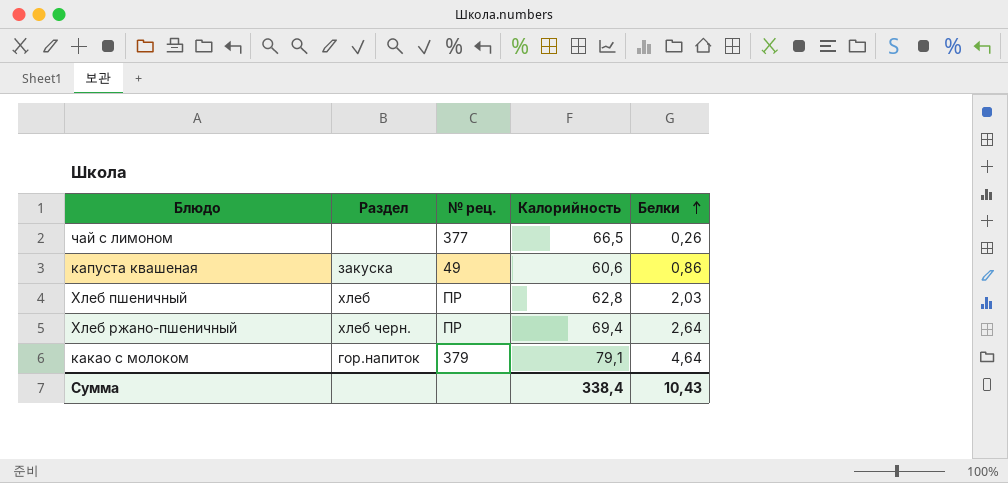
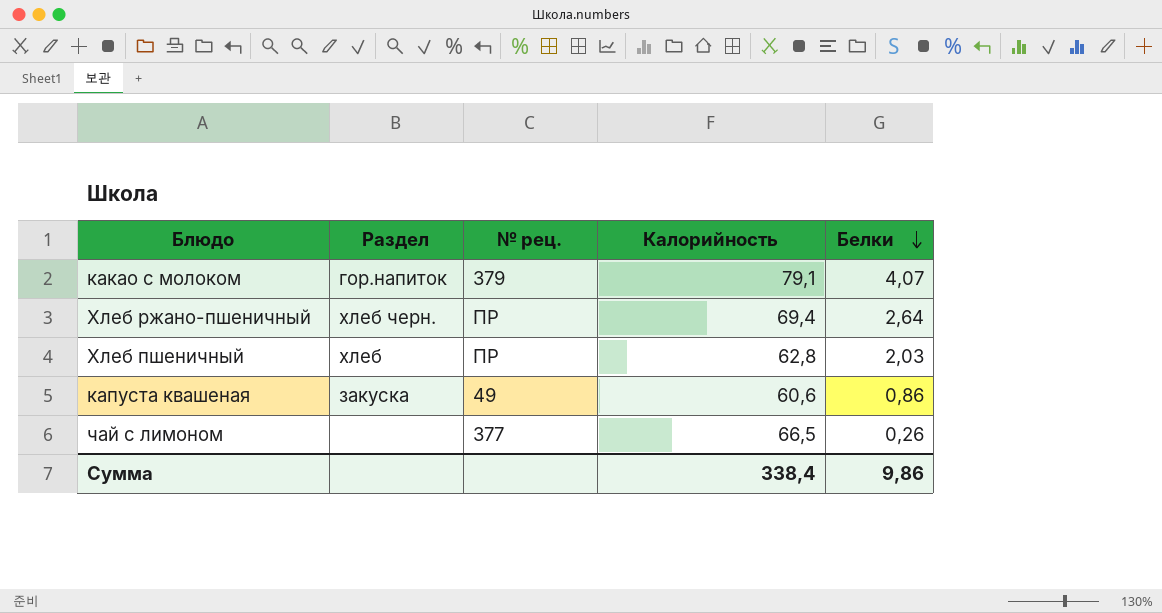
row order: Белки ascending -> Белки descending
какао с молоком | Белки: 4,64 -> 4,07
Сумма | Белки: 10,43 -> 9,86

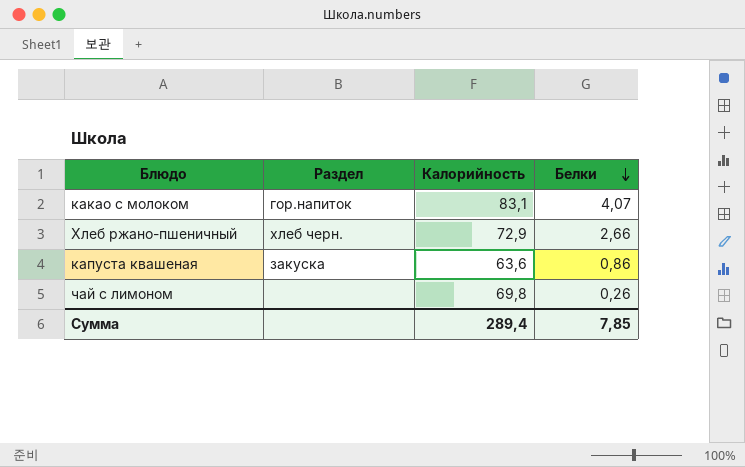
column № рец. | position: 3 -> none
row Хлеб пшеничный: хлеб | ПР | 62,8 | 2,03 -> none
какао с молоком | Калорийность: 79,1 -> 83,1
Хлеб ржано-пшеничный | Калорийность: 69,4 -> 72,9
Хлеб ржано-пшеничный | Белки: 2,64 -> 2,66
капуста квашеная | Калорийность: 60,6 -> 63,6
чай с лимоном | Калорийность: 66,5 -> 69,8
Сумма | Калорийность: 338,4 -> 289,4
Сумма | Белки: 9,86 -> 7,85

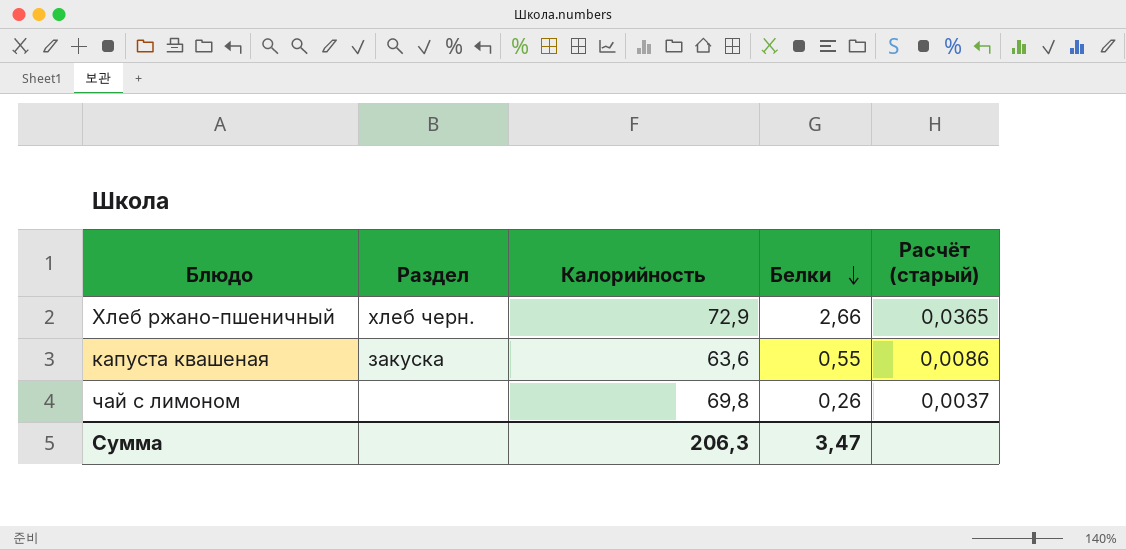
column Расчёт (старый) | formula: none -> [Белки] / [Калорийность]
row какао с молоком: гор.напиток | 83,1 | 4,07 -> none
капуста квашеная | Белки: 0,86 -> 0,55
Сумма | Калорийность: 289,4 -> 206,3
Сумма | Белки: 7,85 -> 3,47

